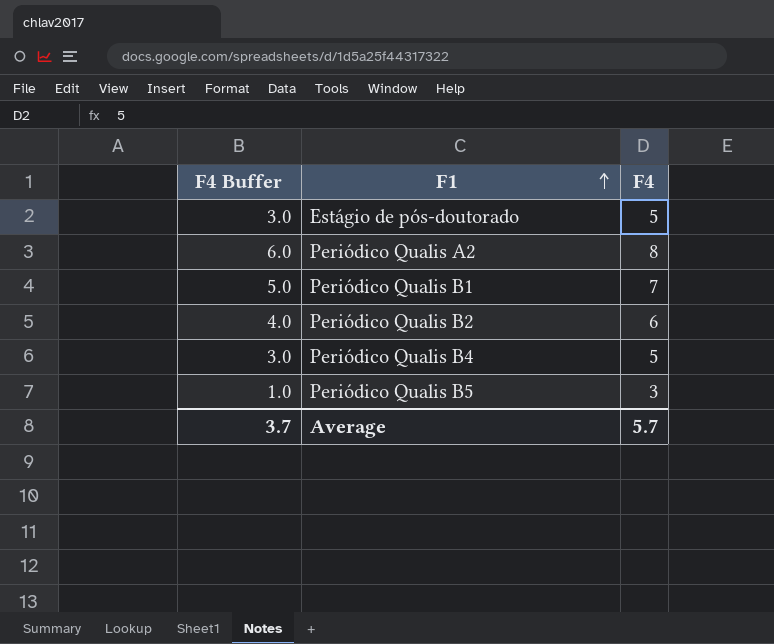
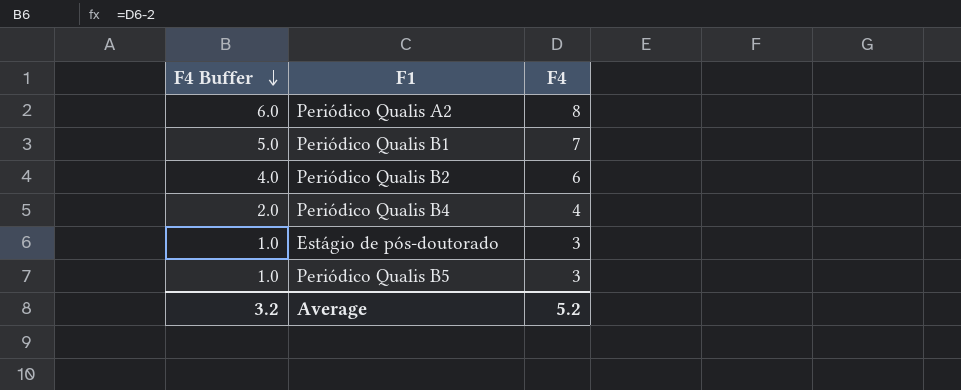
row order: F1 ascending -> F4 Buffer descending
Periódico Qualis B4 | F4 Buffer: 3.0 -> 2.0
Periódico Qualis B4 | F4: 5 -> 4
Estágio de pós-doutorado | F4 Buffer: 3.0 -> 1.0
Estágio de pós-doutorado | F4: 5 -> 3
Average | F4 Buffer: 3.7 -> 3.2
Average | F4: 5.7 -> 5.2

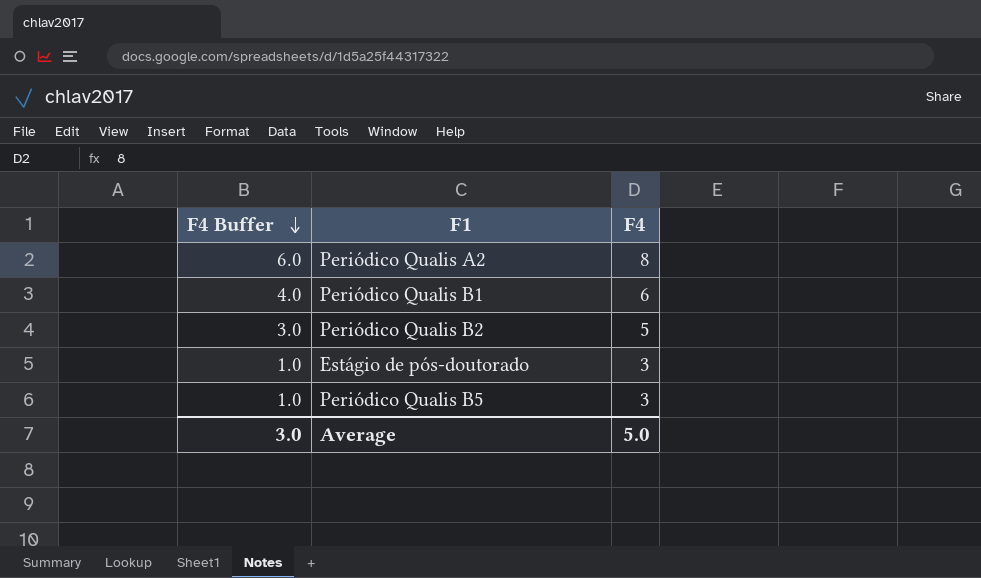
row Periódico Qualis B4: 2.0 | 4 -> none
Periódico Qualis B1 | F4 Buffer: 5.0 -> 4.0
Periódico Qualis B1 | F4: 7 -> 6
Periódico Qualis B2 | F4 Buffer: 4.0 -> 3.0
Periódico Qualis B2 | F4: 6 -> 5
Average | F4 Buffer: 3.2 -> 3.0
Average | F4: 5.2 -> 5.0

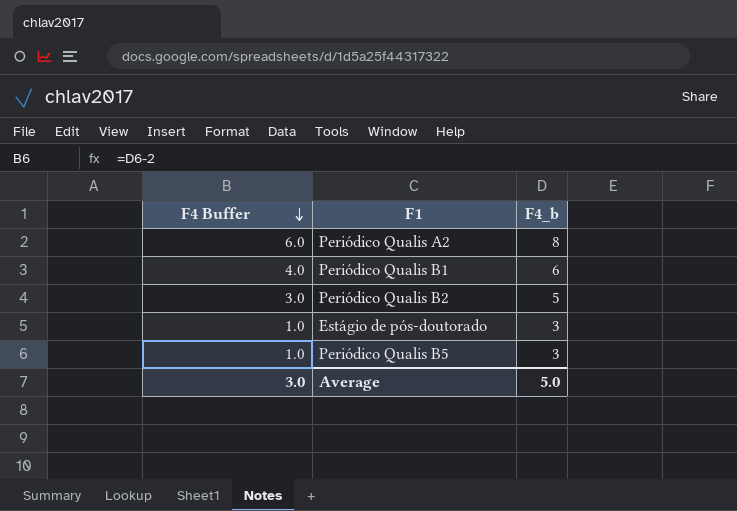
column name: F4 -> F4_b

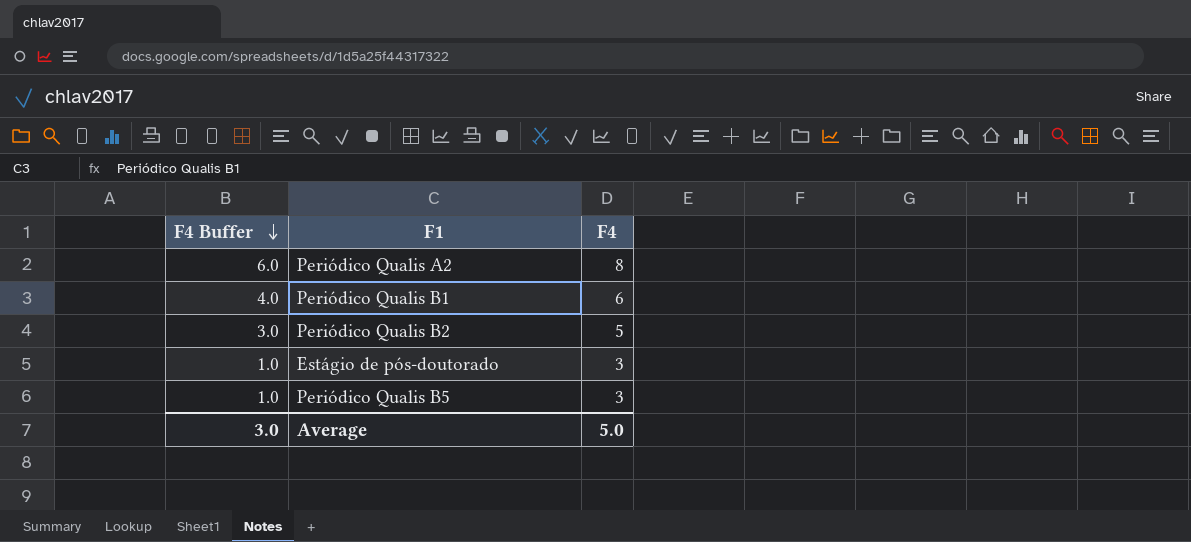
column name: F4_b -> F4

